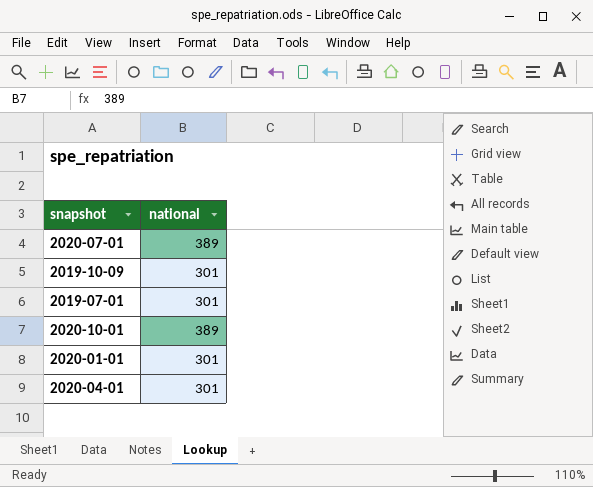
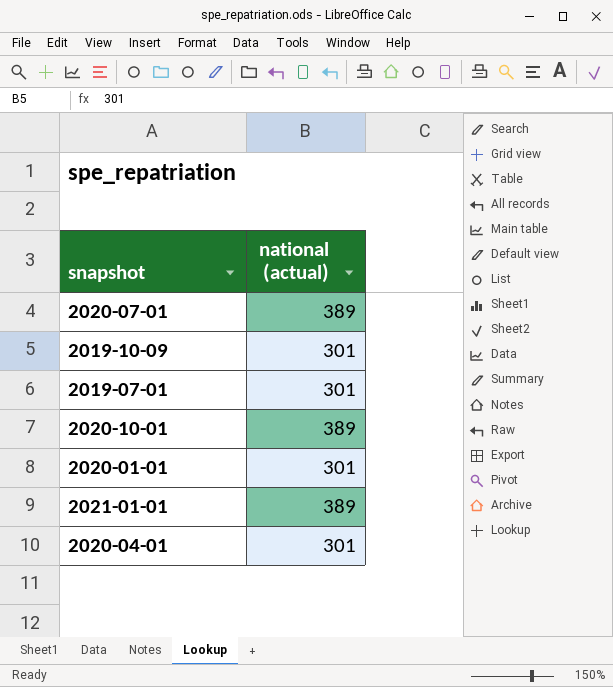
column name: national -> national (actual)
row 2021-01-01: none -> 389

